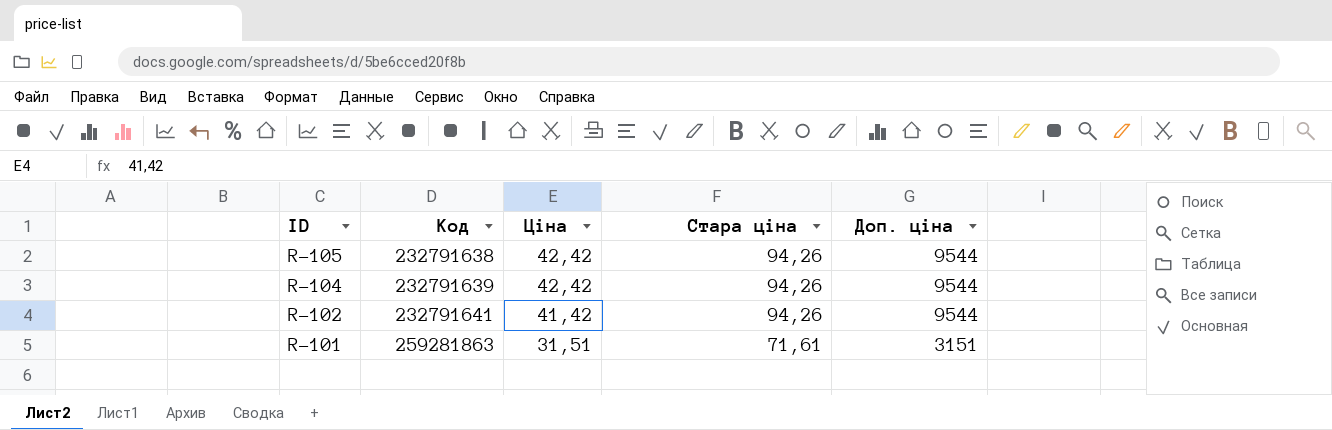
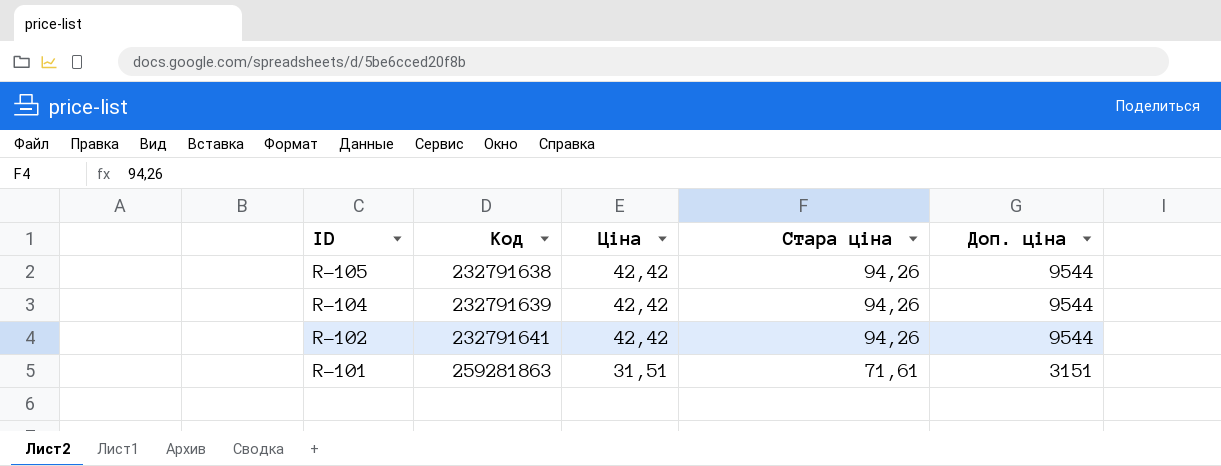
R-102 | Ціна: 41,42 -> 42,42

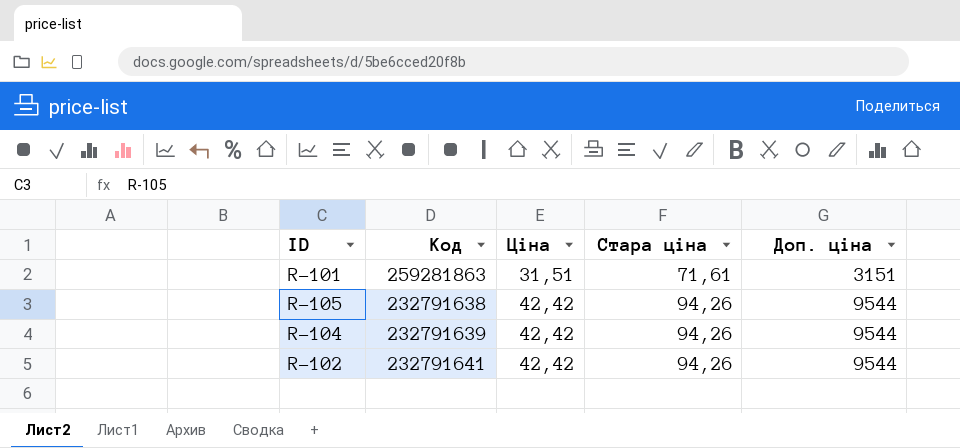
row order: ID descending -> Ціна ascending

